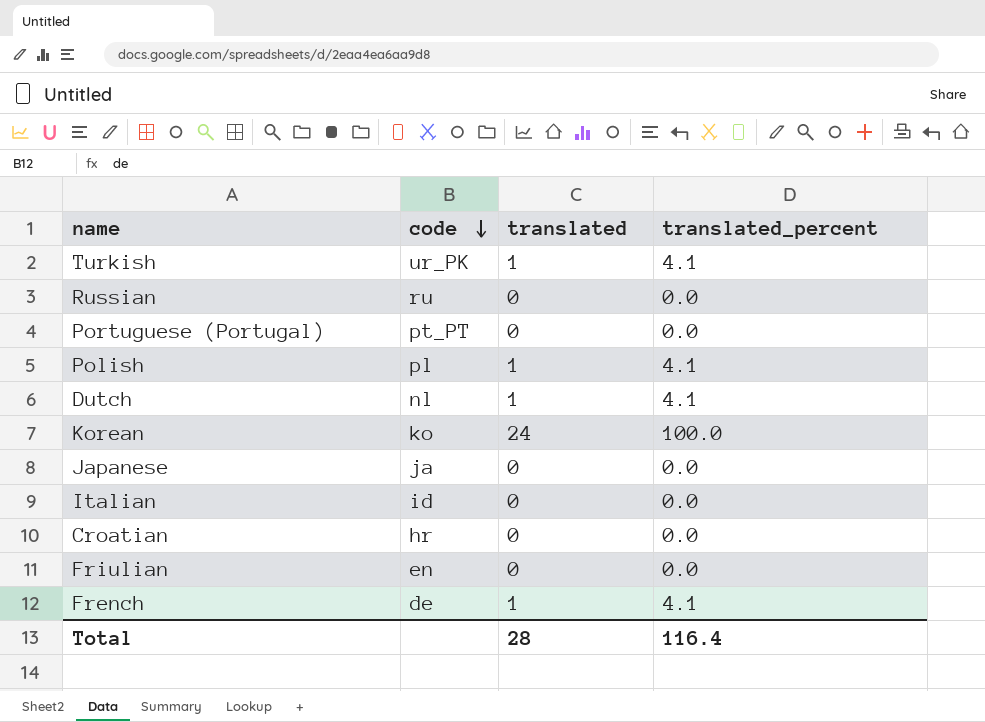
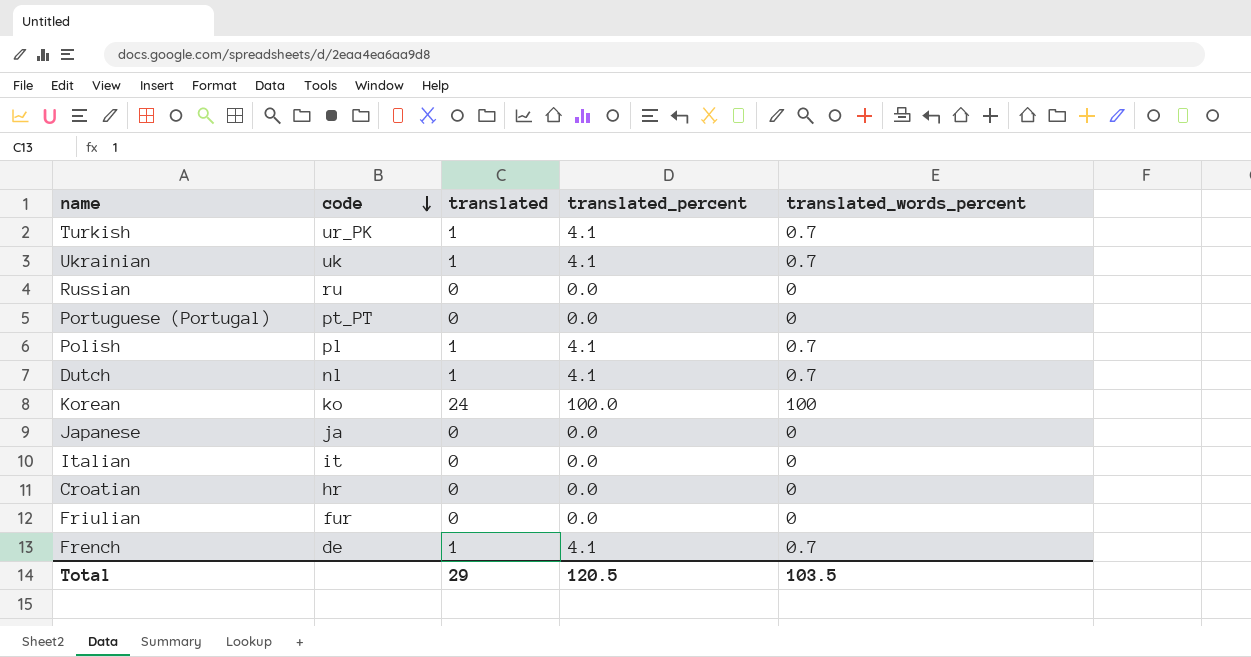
column translated_words_percent | position: none -> 5
row Ukrainian: none -> uk | 1 | 4.1 | 0.7
Italian | code: id -> it
Friulian | code: en -> fur
Total | translated: 28 -> 29
Total | translated_percent: 116.4 -> 120.5

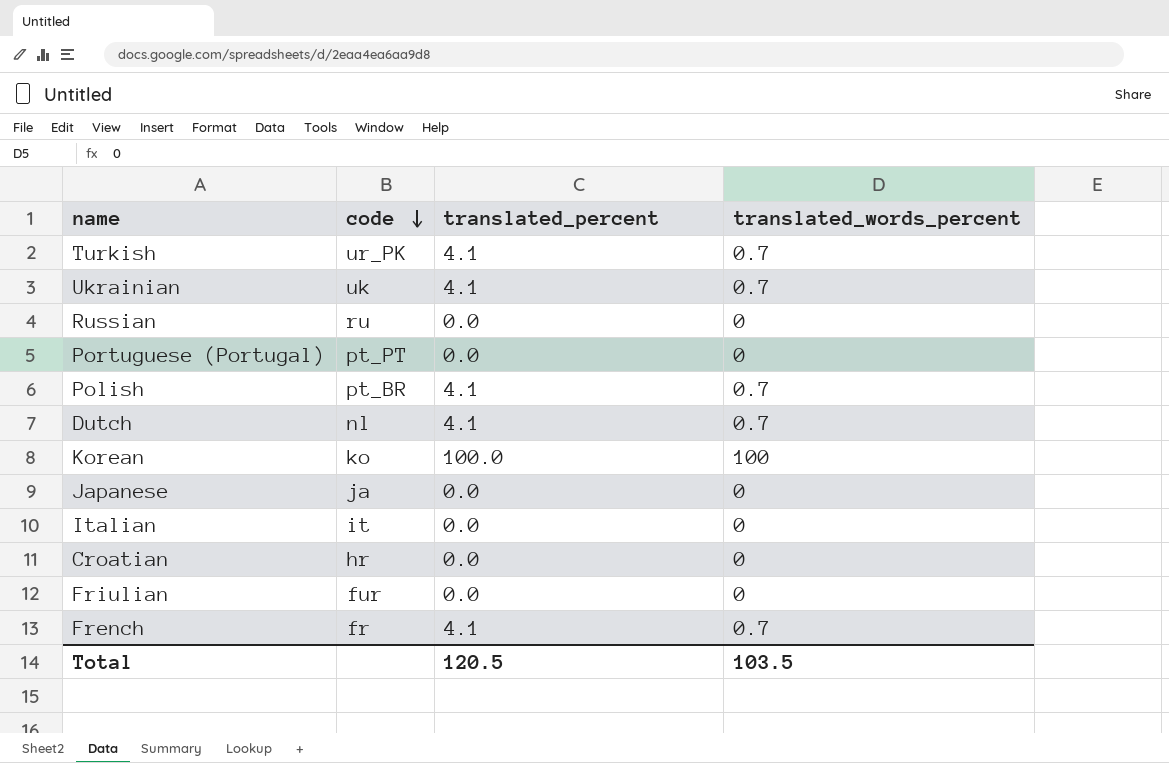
column translated | position: 3 -> none
Polish | code: pl -> pt_BR
French | code: de -> fr

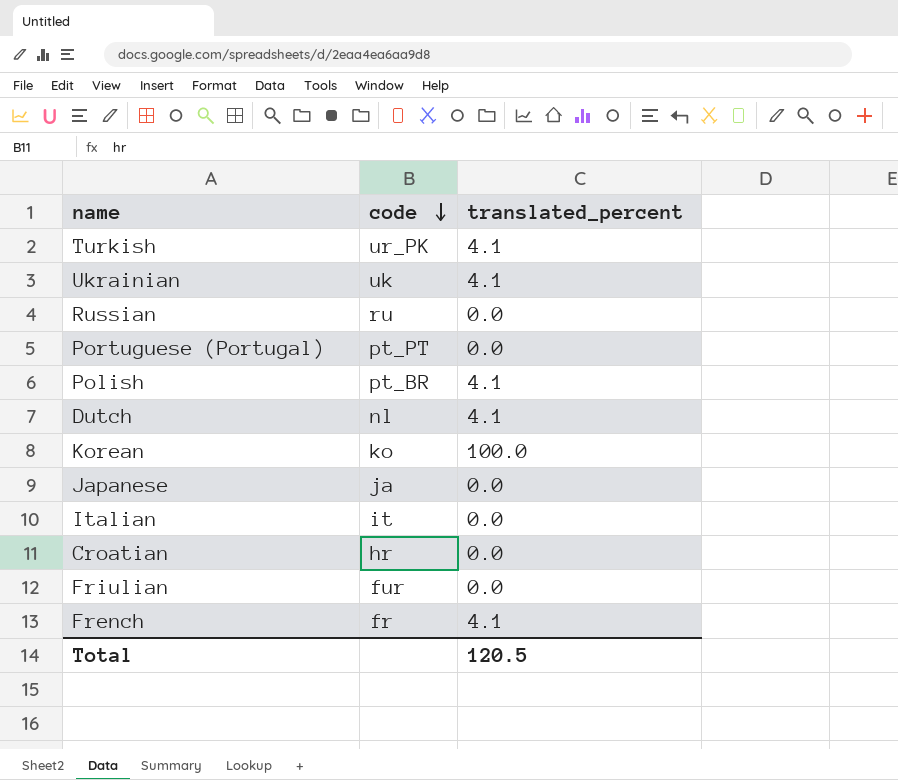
column translated_words_percent | position: 4 -> none

